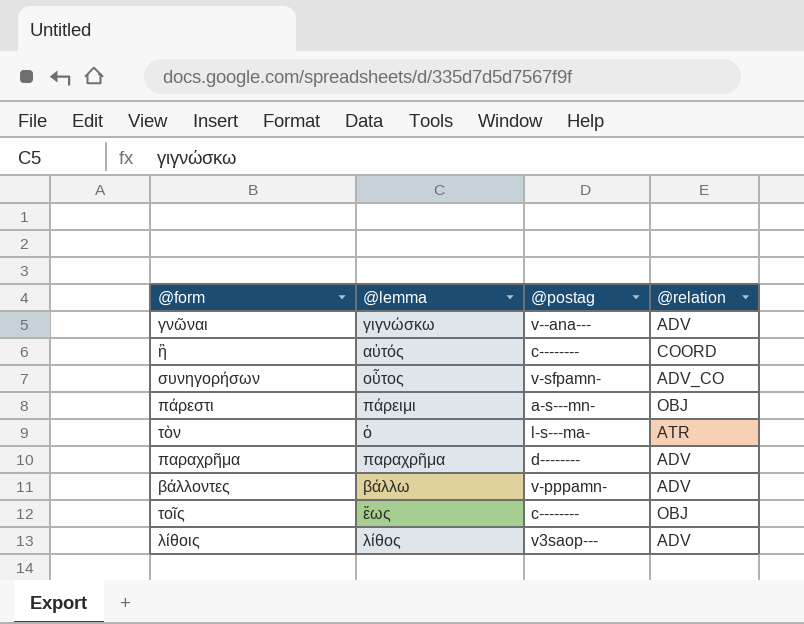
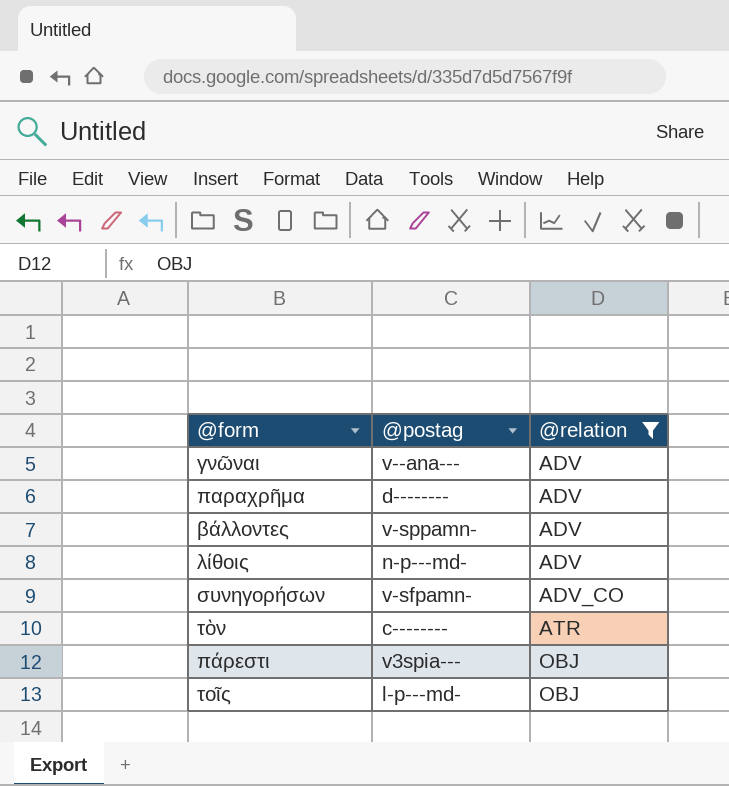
filter: none -> @relation != COORD
row order: none -> @relation ascending
column @lemma | position: 2 -> none
βάλλοντες | @postag: v-pppamn- -> v-sppamn-
λίθοις | @postag: v3saop--- -> n-p---md-
τὸν | @postag: l-s---ma- -> c--------
πάρεστι | @postag: a-s---mn- -> v3spia---
τοῖς | @postag: c-------- -> l-p---md-

